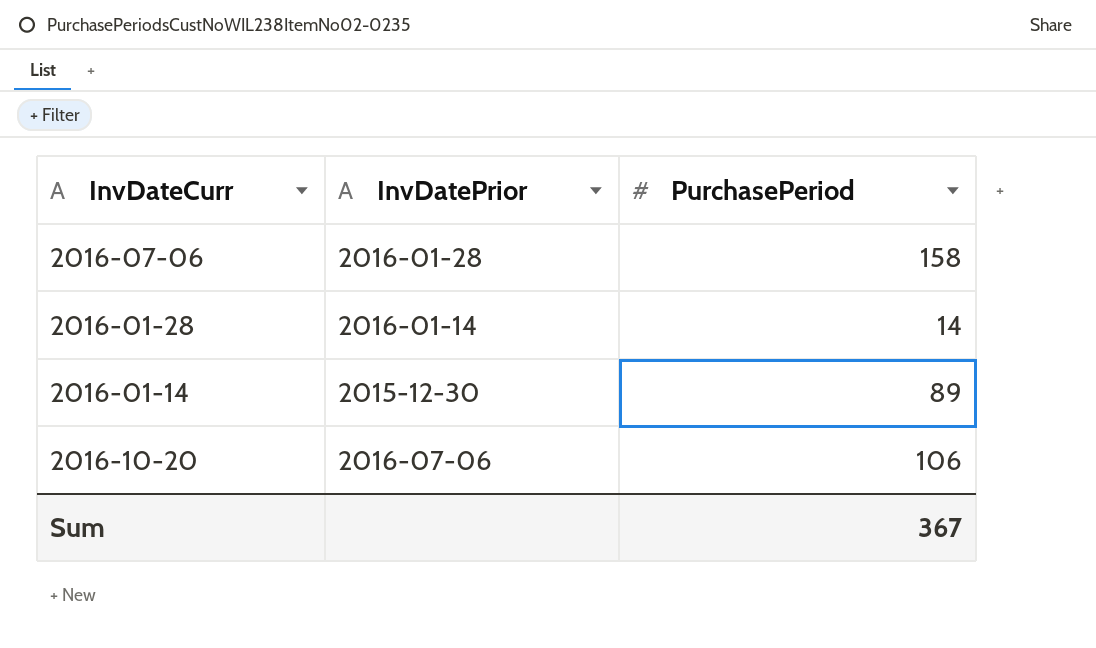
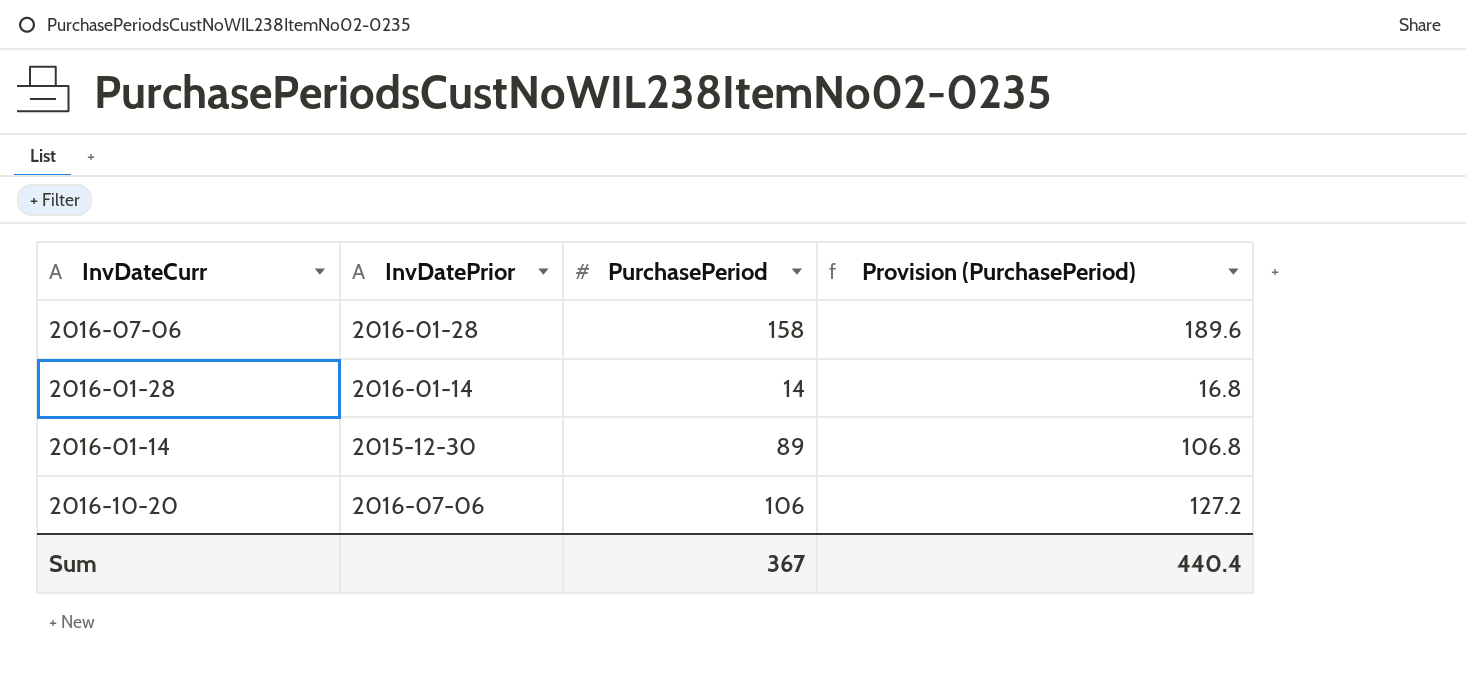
column Provision (PurchasePeriod) | formula: none -> [PurchasePeriod] * 1.2

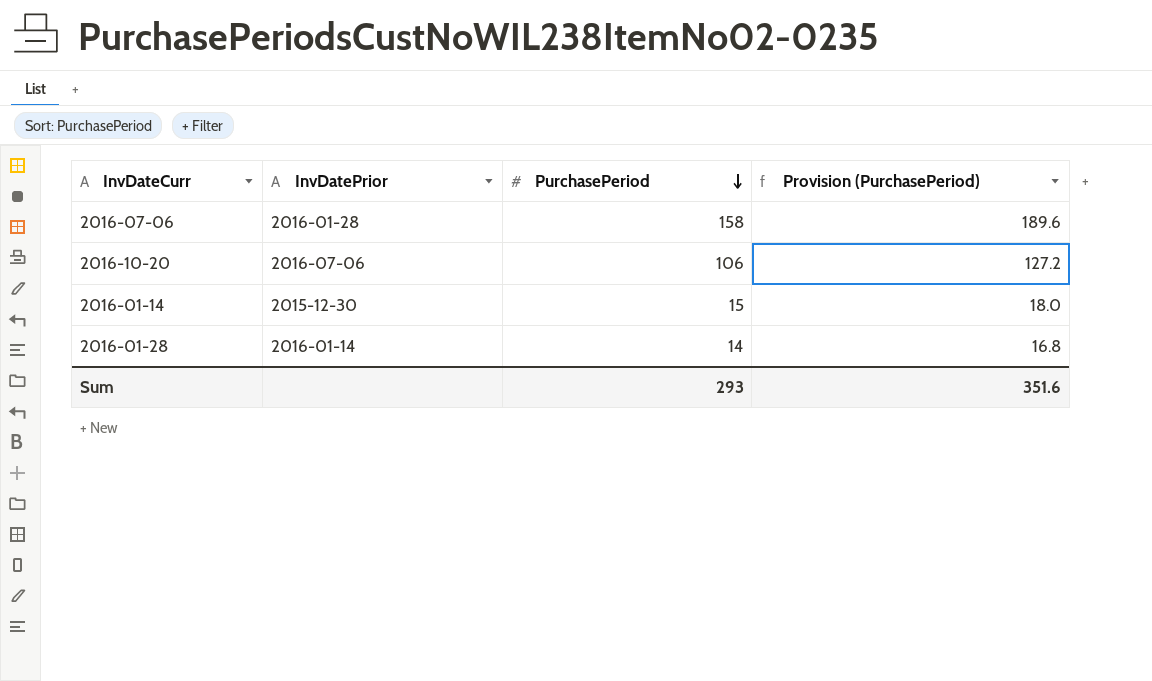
row order: none -> PurchasePeriod descending
2016-01-14 | PurchasePeriod: 89 -> 15
2016-01-14 | Provision (PurchasePeriod): 106.8 -> 18.0
Sum | PurchasePeriod: 367 -> 293
Sum | Provision (PurchasePeriod): 440.4 -> 351.6

